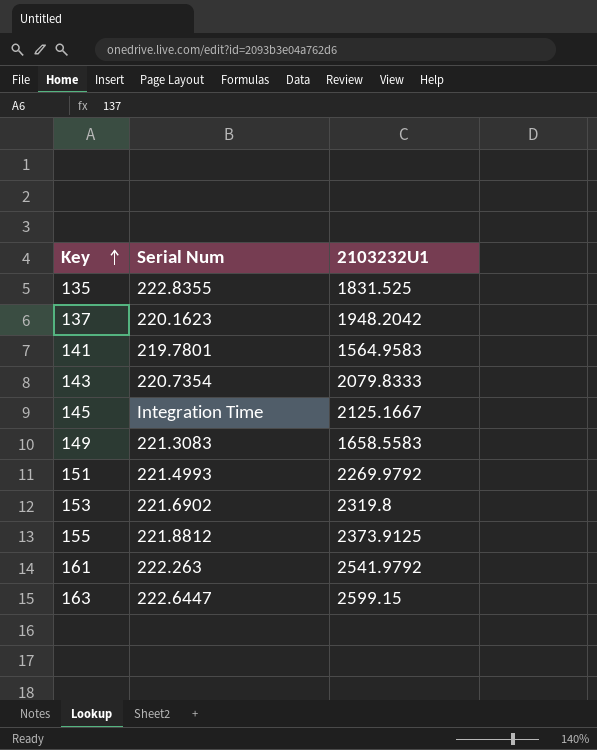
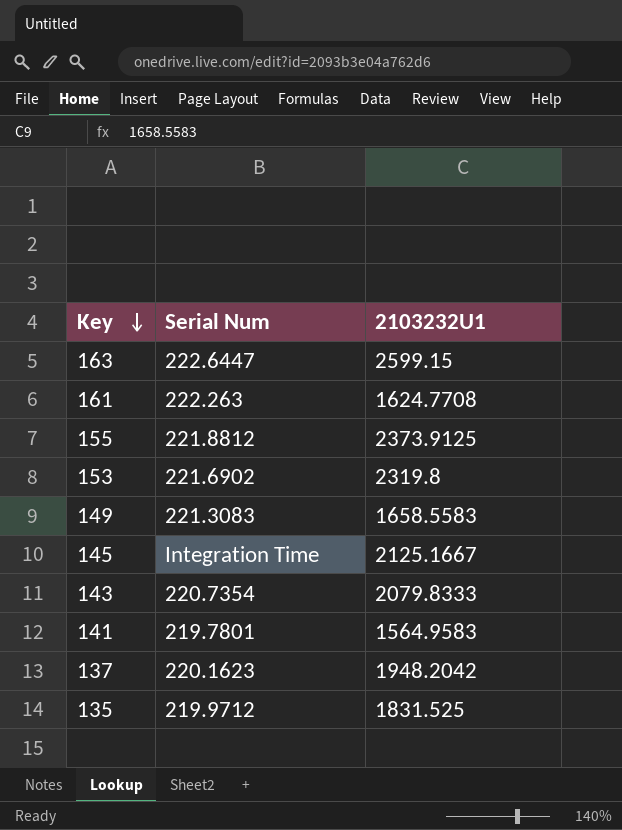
row order: Key ascending -> Key descending
row 151: 221.4993 | 2269.9792 -> none
161 | 2103232U1: 2541.9792 -> 1624.7708
135 | Serial Num: 222.8355 -> 219.9712

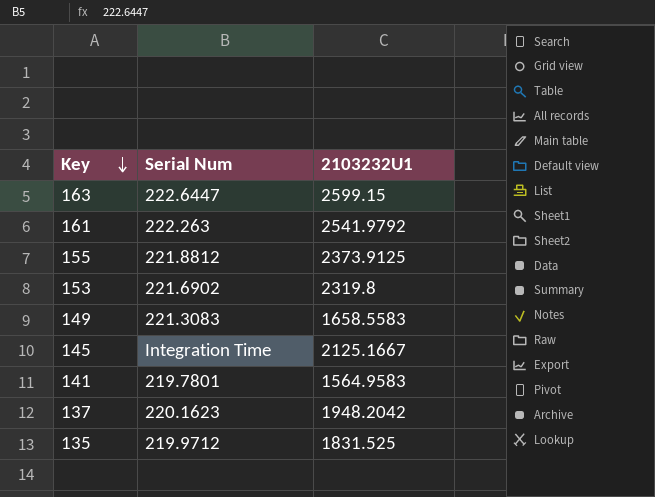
row 143: 220.7354 | 2079.8333 -> none
161 | 2103232U1: 1624.7708 -> 2541.9792

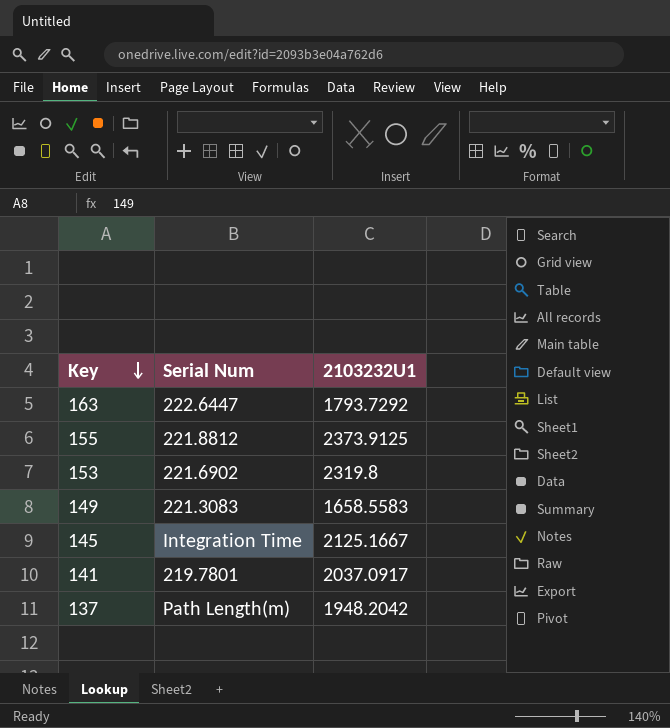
row 161: 222.263 | 2541.9792 -> none
row 135: 219.9712 | 1831.525 -> none
163 | 2103232U1: 2599.15 -> 1793.7292
141 | 2103232U1: 1564.9583 -> 2037.0917
137 | Serial Num: 220.1623 -> Path Length(m)

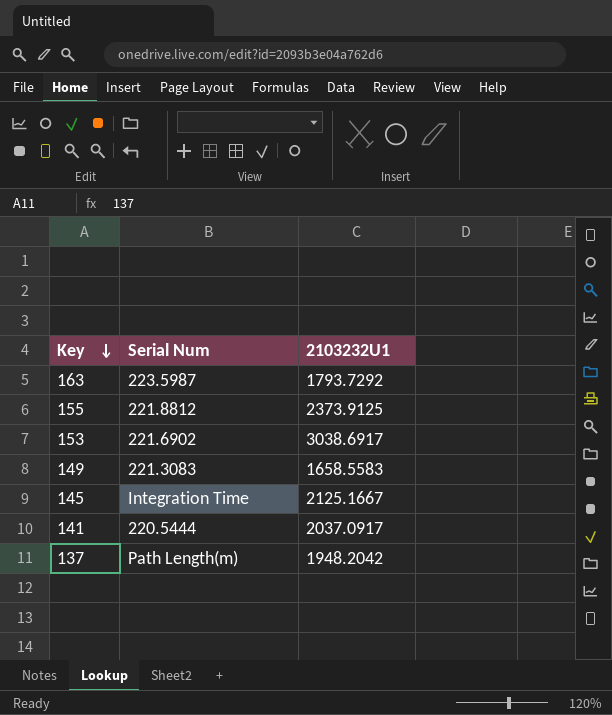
163 | Serial Num: 222.6447 -> 223.5987
153 | 2103232U1: 2319.8 -> 3038.6917
141 | Serial Num: 219.7801 -> 220.5444

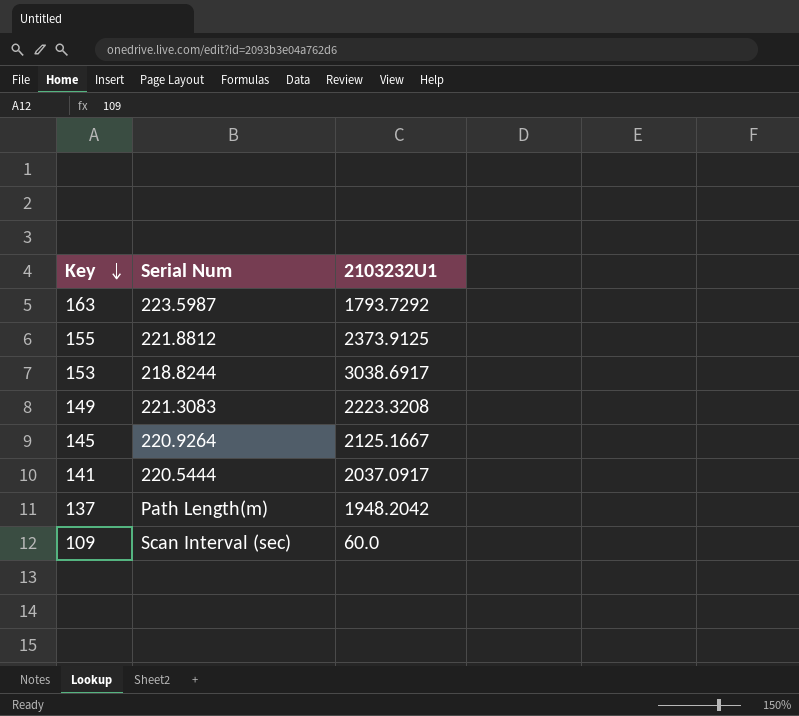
153 | Serial Num: 221.6902 -> 218.8244
149 | 2103232U1: 1658.5583 -> 2223.3208
145 | Serial Num: Integration Time -> 220.9264
row 109: none -> Scan Interval (sec) | 60.0

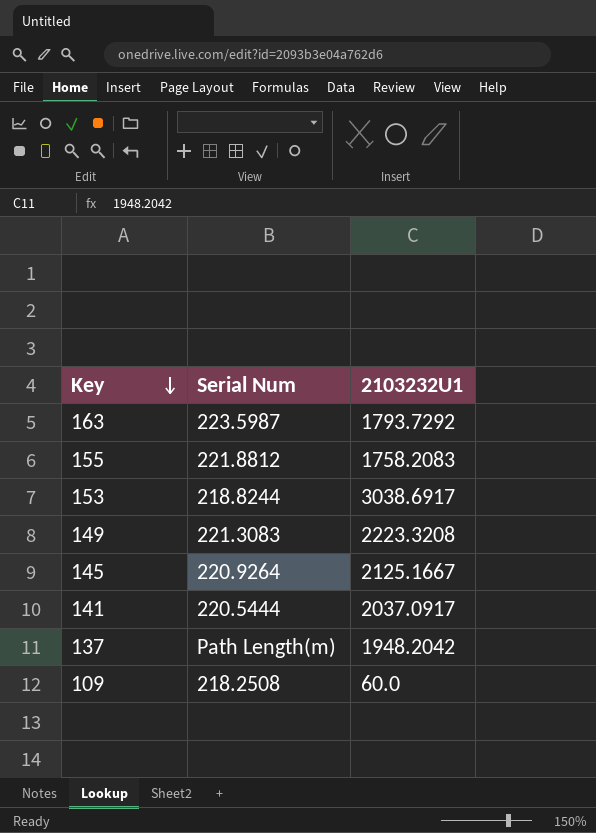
155 | 2103232U1: 2373.9125 -> 1758.2083
109 | Serial Num: Scan Interval (sec) -> 218.2508

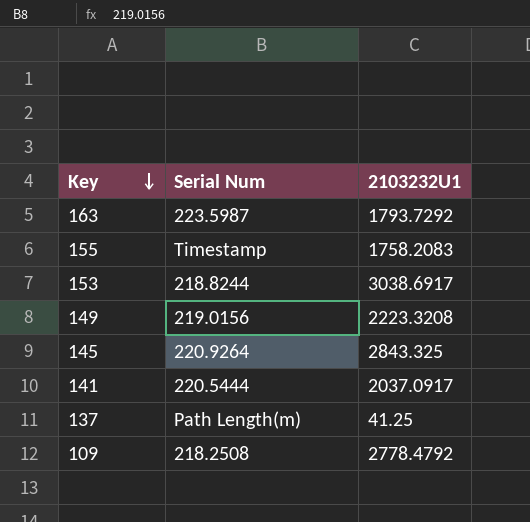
155 | Serial Num: 221.8812 -> Timestamp
149 | Serial Num: 221.3083 -> 219.0156
145 | 2103232U1: 2125.1667 -> 2843.325
137 | 2103232U1: 1948.2042 -> 41.25
109 | 2103232U1: 60.0 -> 2778.4792

